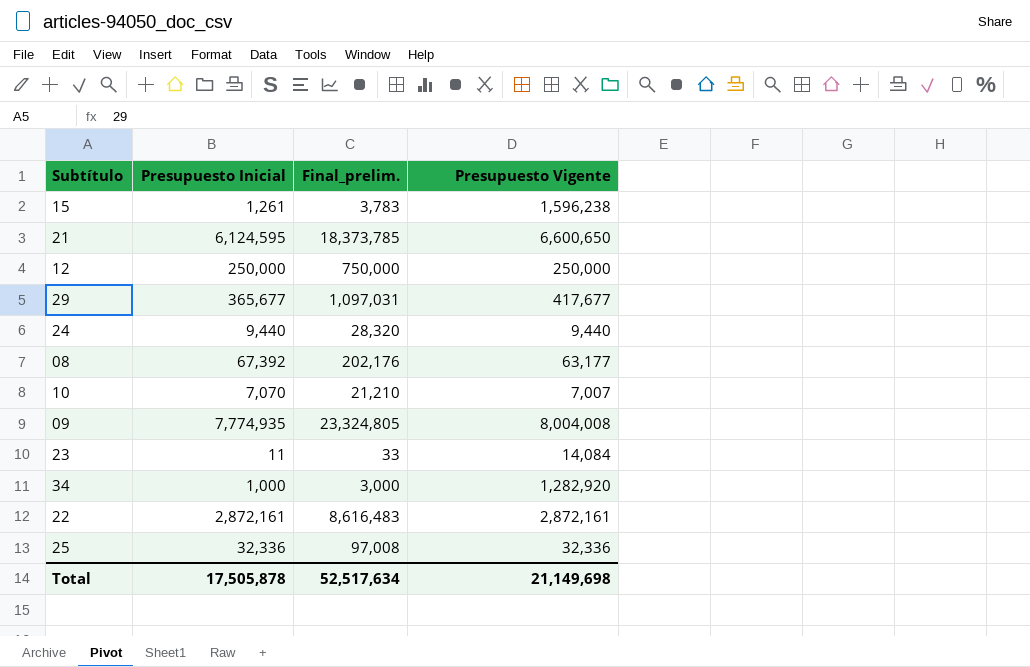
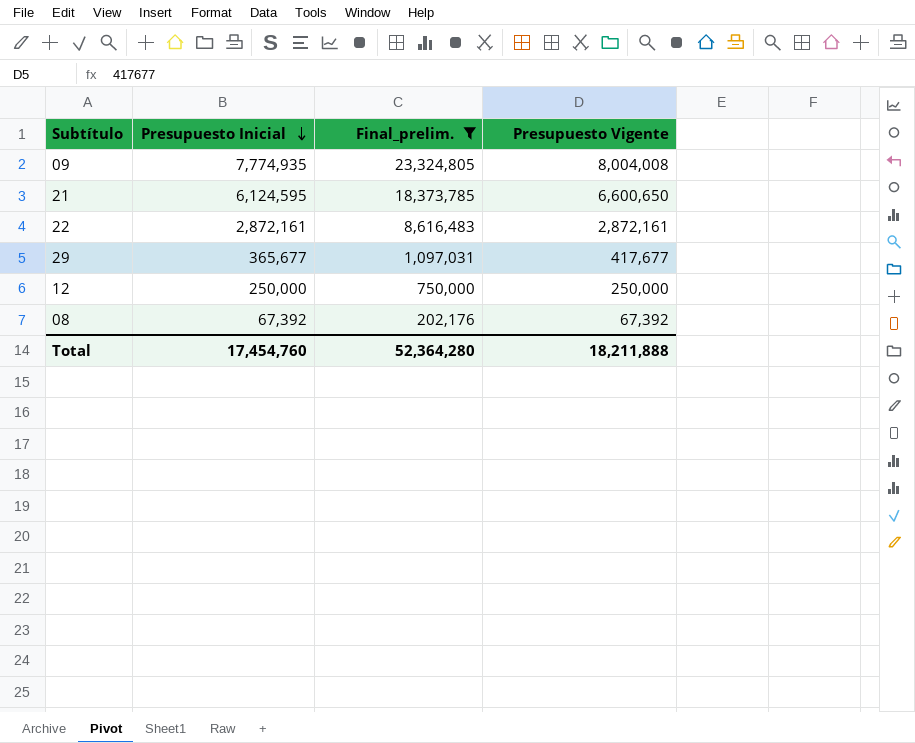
filter: none -> Final_prelim. >= 202,176
row order: none -> Presupuesto Inicial descending
08 | Presupuesto Vigente: 63,177 -> 67,392
Total | Presupuesto Inicial: 17,505,878 -> 17,454,760
Total | Final_prelim.: 52,517,634 -> 52,364,280
Total | Presupuesto Vigente: 21,149,698 -> 18,211,888

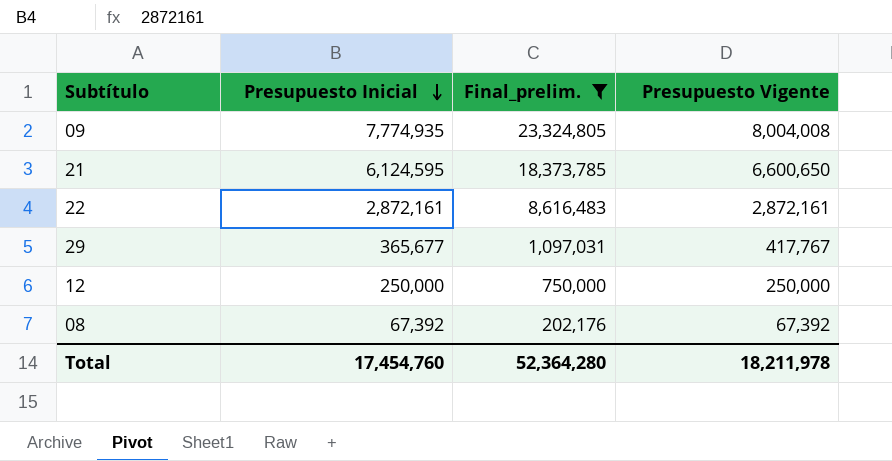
29 | Presupuesto Vigente: 417,677 -> 417,767
Total | Presupuesto Vigente: 18,211,888 -> 18,211,978

